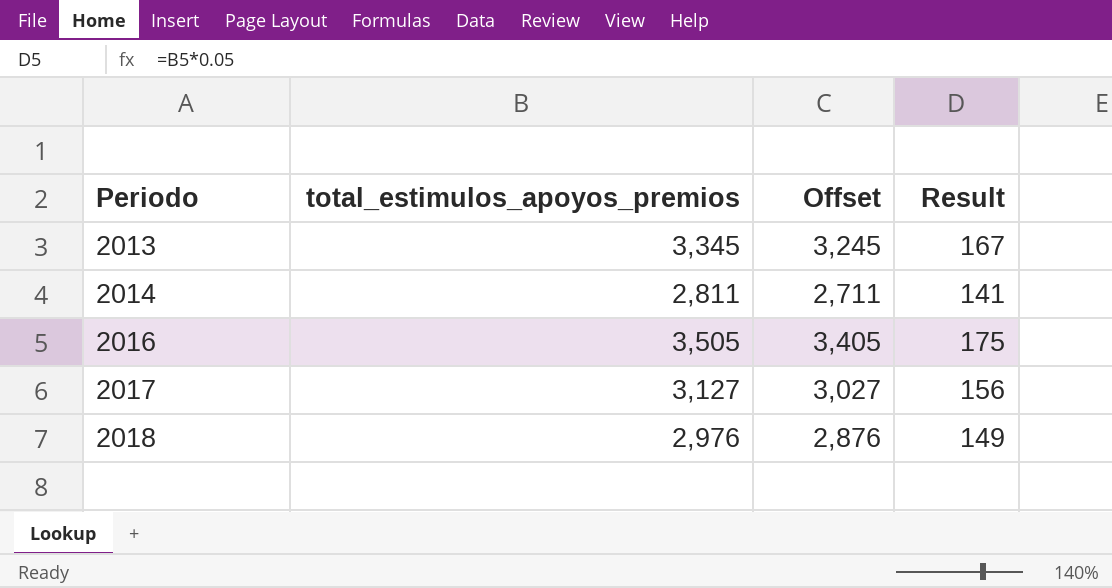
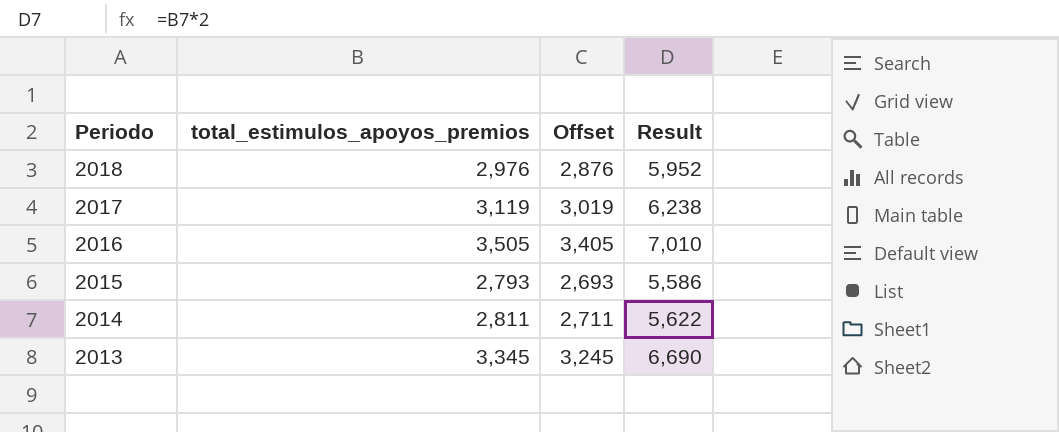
row order: Periodo ascending -> Periodo descending
column Result | formula: [total_estimulos_apoyos_premios] * 0.05 -> [total_estimulos_apoyos_premios] * 2
2017 | total_estimulos_apoyos_premios: 3,127 -> 3,119
2017 | Offset: 3,027 -> 3,019
row 2015: none -> 2,793 | 2,693 | 5,586

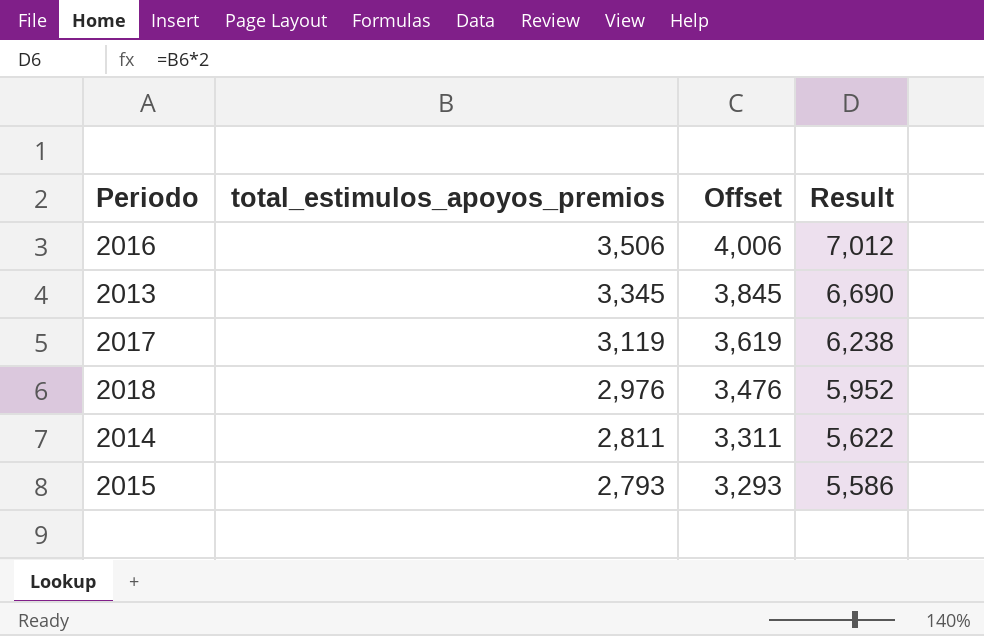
row order: Periodo descending -> total_estimulos_apoyos_premios descending
column Offset | formula: [total_estimulos_apoyos_premios] - 100 -> [total_estimulos_apoyos_premios] + 500
2016 | total_estimulos_apoyos_premios: 3,505 -> 3,506
2016 | Result: 7,010 -> 7,012

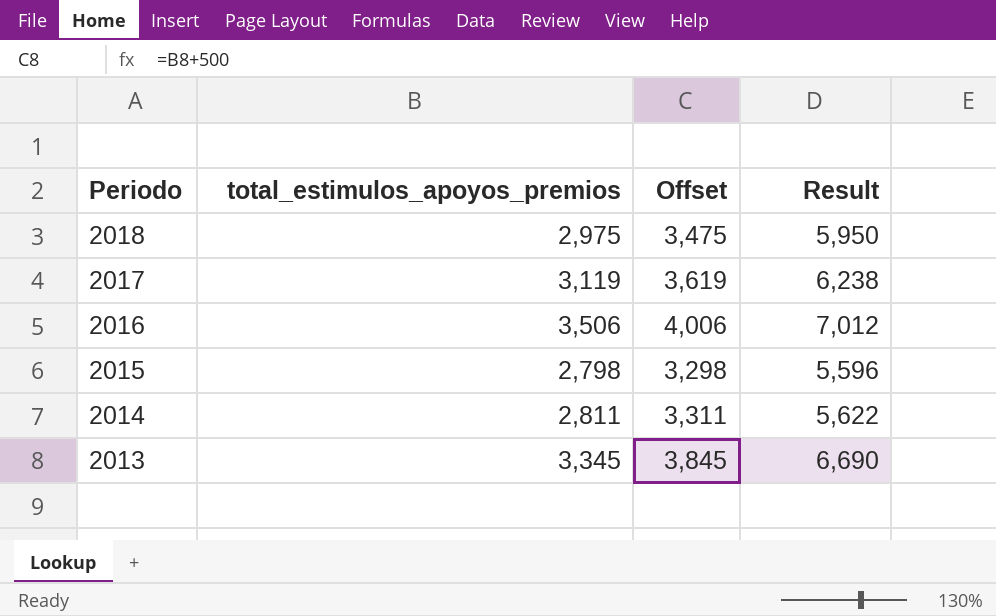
row order: total_estimulos_apoyos_premios descending -> Periodo descending
2018 | total_estimulos_apoyos_premios: 2,976 -> 2,975
2018 | Offset: 3,476 -> 3,475
2018 | Result: 5,952 -> 5,950
2015 | total_estimulos_apoyos_premios: 2,793 -> 2,798
2015 | Offset: 3,293 -> 3,298
2015 | Result: 5,586 -> 5,596

